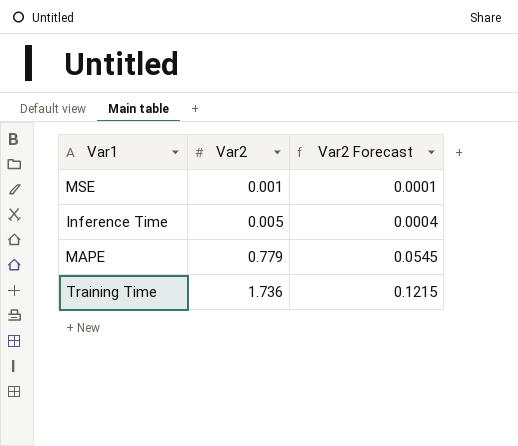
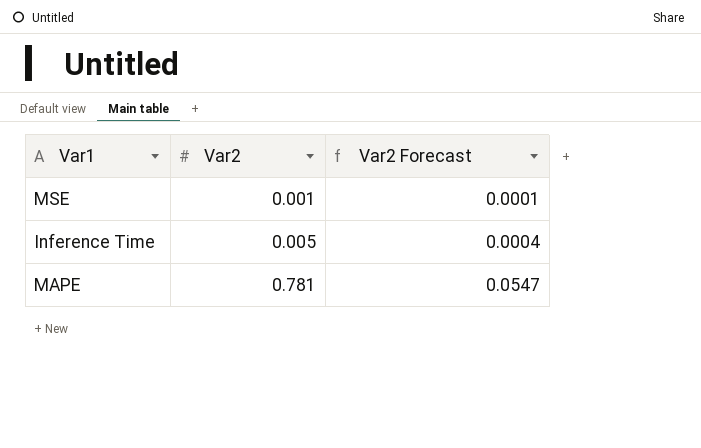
row Training Time: 1.736 | 0.1215 -> none
MAPE | Var2: 0.779 -> 0.781
MAPE | Var2 Forecast: 0.0545 -> 0.0547

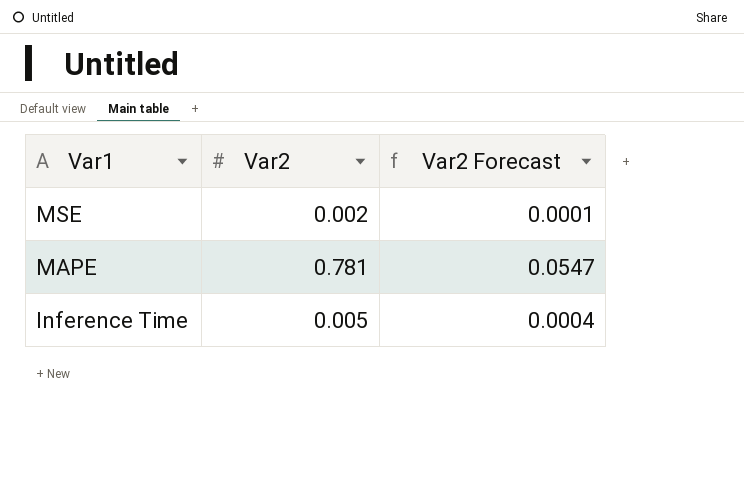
row order: Var2 ascending -> Var1 descending
MSE | Var2: 0.001 -> 0.002

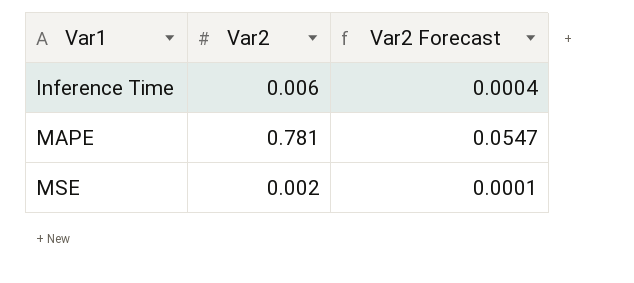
row order: Var1 descending -> Var1 ascending
Inference Time | Var2: 0.005 -> 0.006

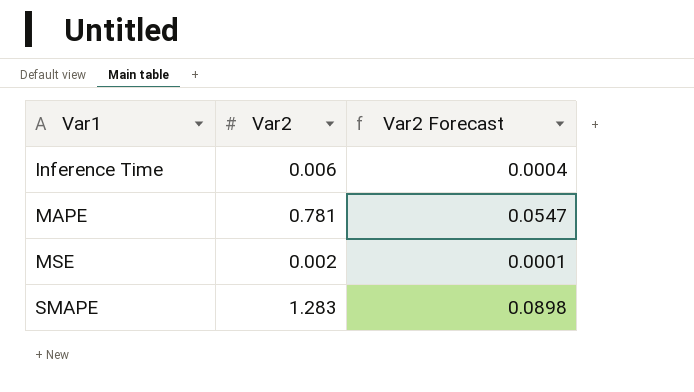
row SMAPE: none -> 1.283 | 0.0898

